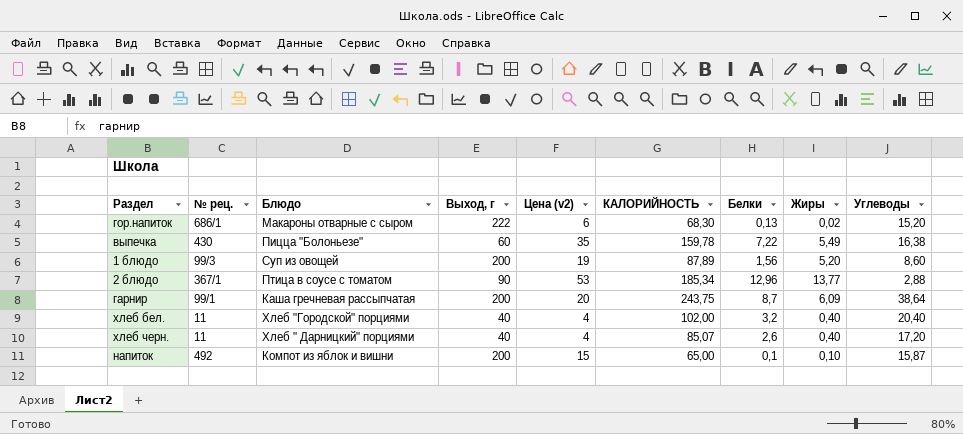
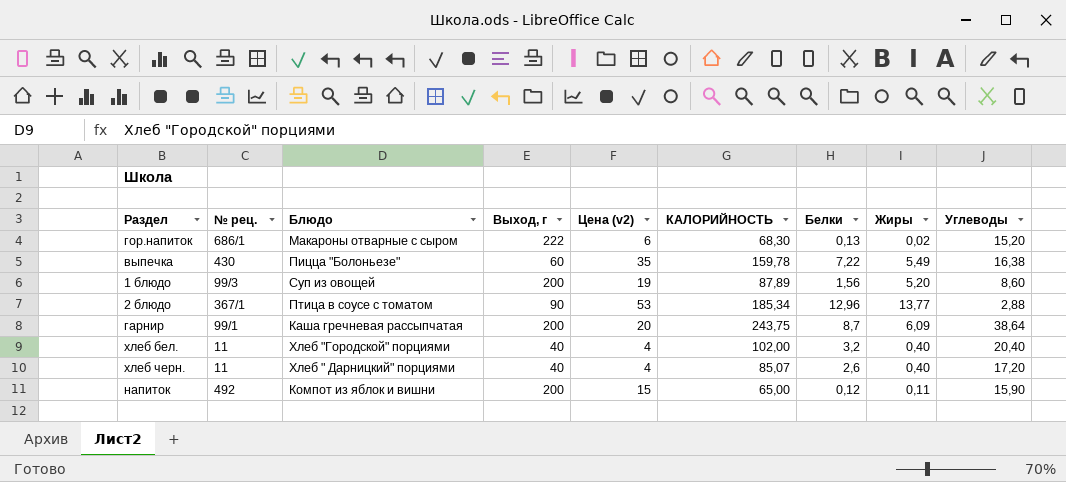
напиток | Белки: 0,1 -> 0,12
напиток | Жиры: 0,10 -> 0,11
напиток | Углеводы: 15,87 -> 15,90

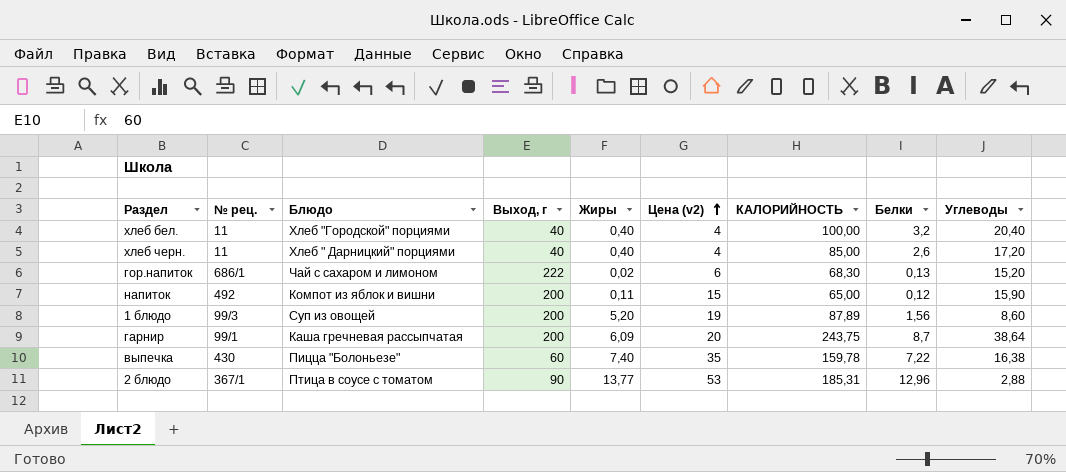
row order: none -> Цена (v2) ascending
column Жиры | position: 8 -> 5
хлеб бел. | КАЛОРИЙНОСТЬ: 102,00 -> 100,00
хлеб черн. | КАЛОРИЙНОСТЬ: 85,07 -> 85,00
гор.напиток | Блюдо: Макароны отварные с сыром -> Чай с сахаром и лимоном
выпечка | Жиры: 5,49 -> 7,40
2 блюдо | КАЛОРИЙНОСТЬ: 185,34 -> 185,31

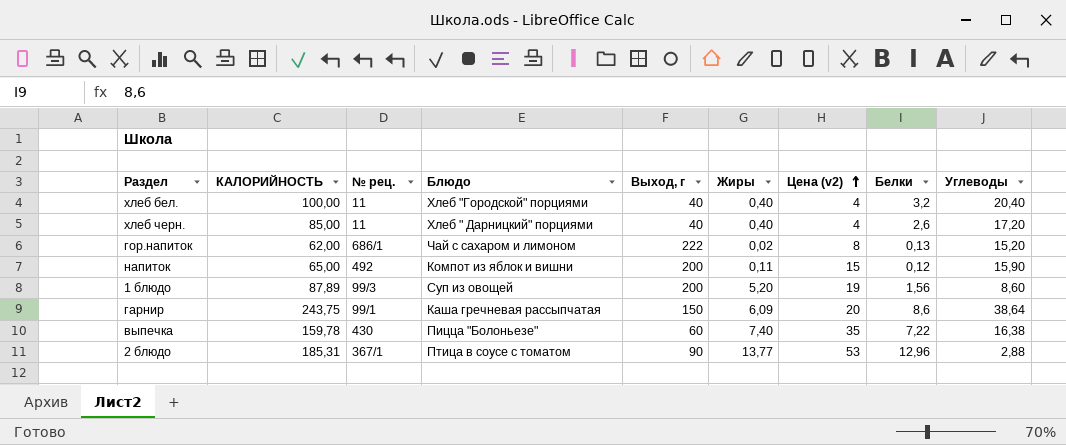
column КАЛОРИЙНОСТЬ | position: 7 -> 2
гор.напиток | КАЛОРИЙНОСТЬ: 68,30 -> 62,00
гор.напиток | Цена (v2): 6 -> 8
гарнир | Выход, г: 200 -> 150
гарнир | Белки: 8,7 -> 8,6

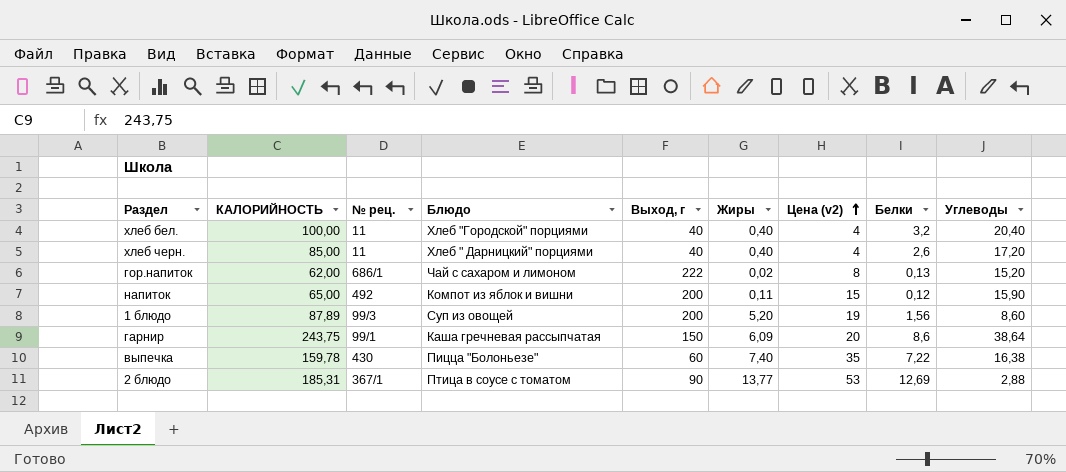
2 блюдо | Белки: 12,96 -> 12,69

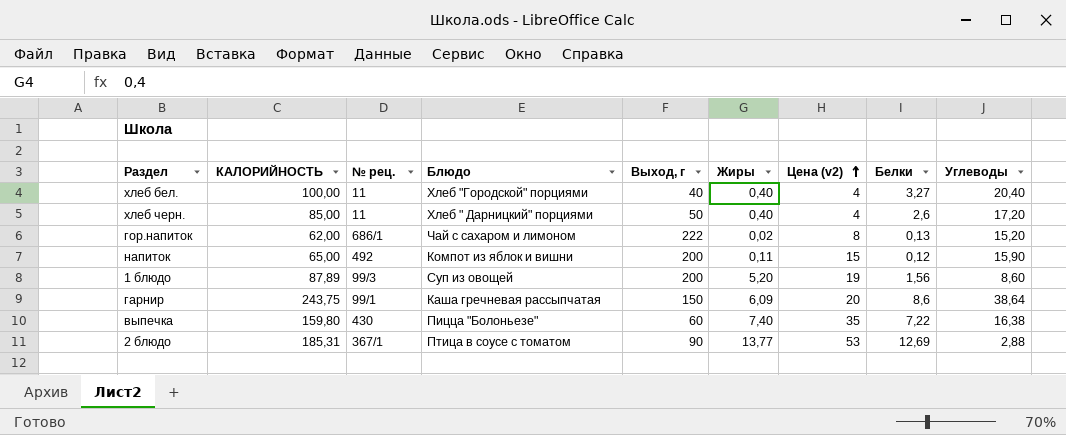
хлеб бел. | Белки: 3,2 -> 3,27
хлеб черн. | Выход, г: 40 -> 50
выпечка | КАЛОРИЙНОСТЬ: 159,78 -> 159,80

